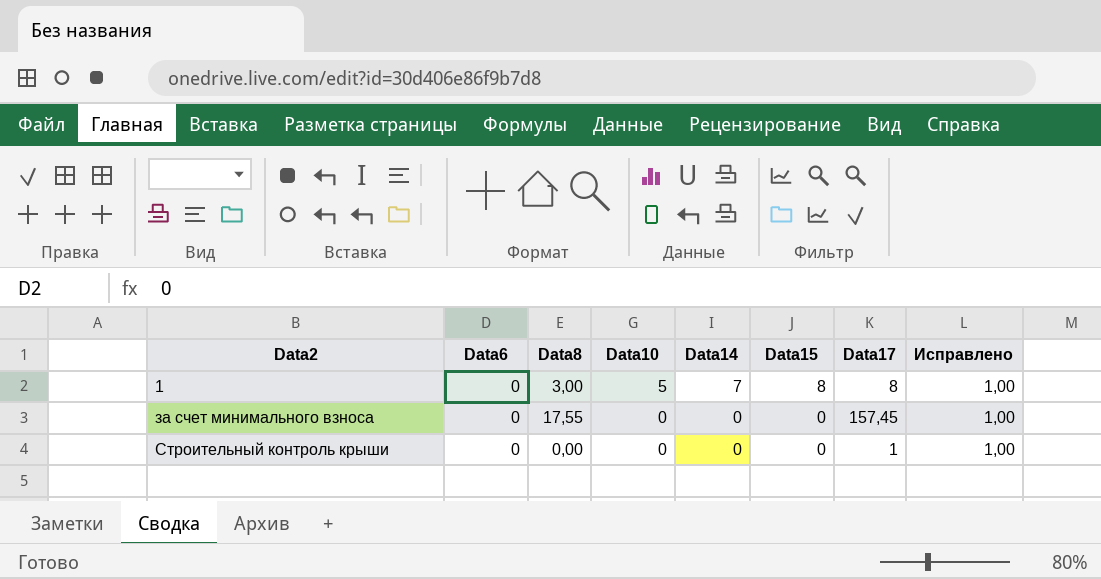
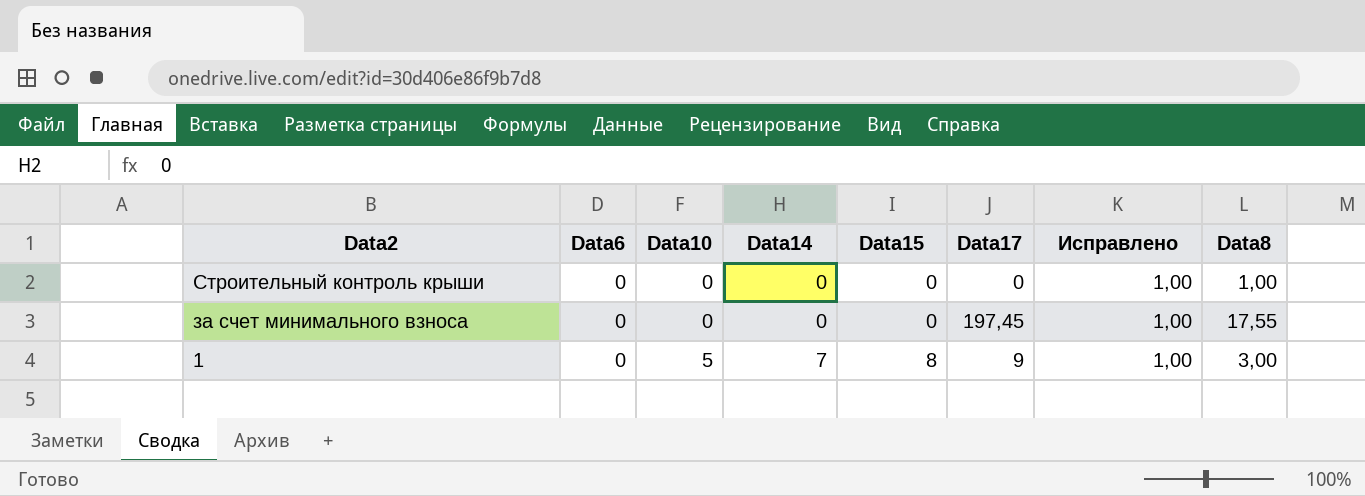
row order: Data2 ascending -> Data2 descending
column Data8 | position: 3 -> 8
Строительный контроль крыши | Data17: 1 -> 0
Строительный контроль крыши | Data8: 0,00 -> 1,00
за счет минимального взноса | Data17: 157,45 -> 197,45
1 | Data17: 8 -> 9

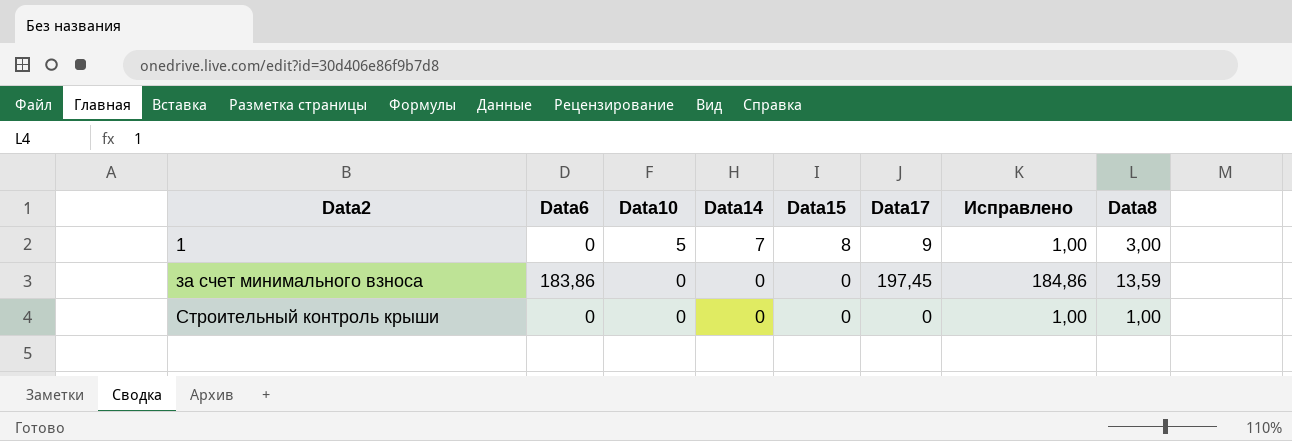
row order: Data2 descending -> Data2 ascending
за счет минимального взноса | Data6: 0 -> 183,86
за счет минимального взноса | Исправлено: 1,00 -> 184,86
за счет минимального взноса | Data8: 17,55 -> 13,59

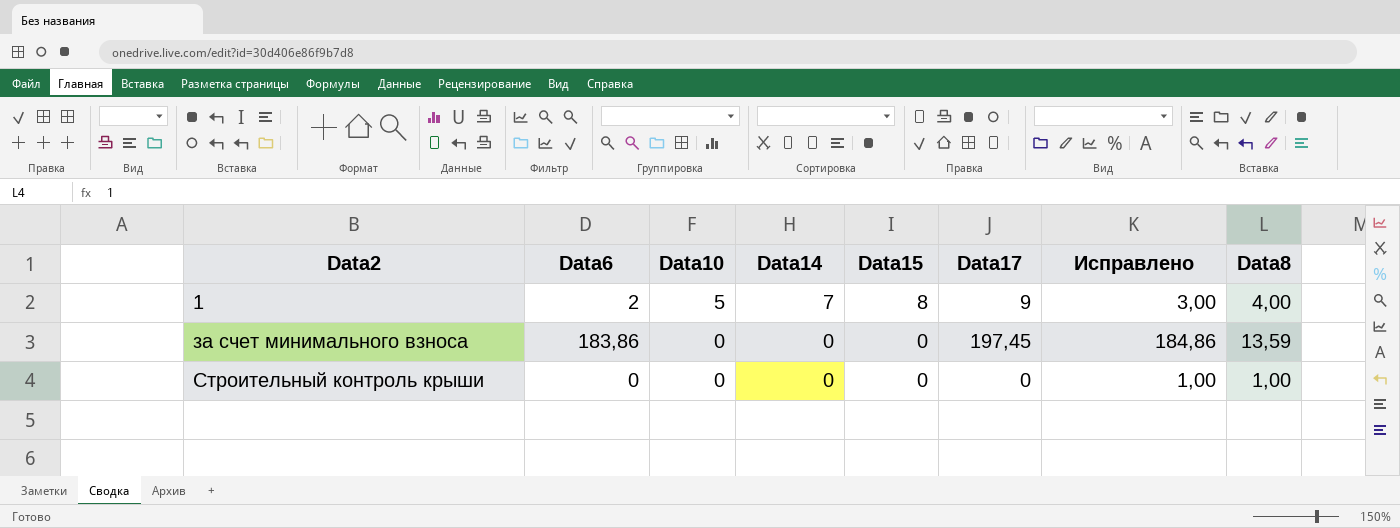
1 | Data6: 0 -> 2
1 | Исправлено: 1,00 -> 3,00
1 | Data8: 3,00 -> 4,00

